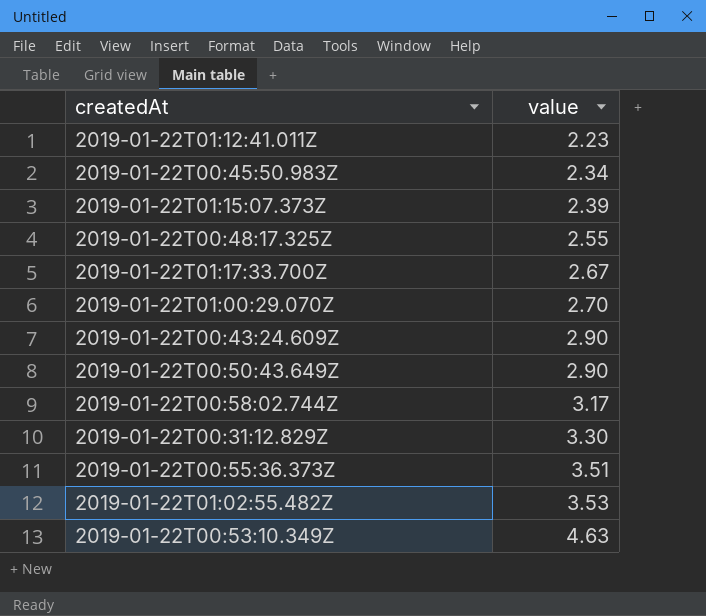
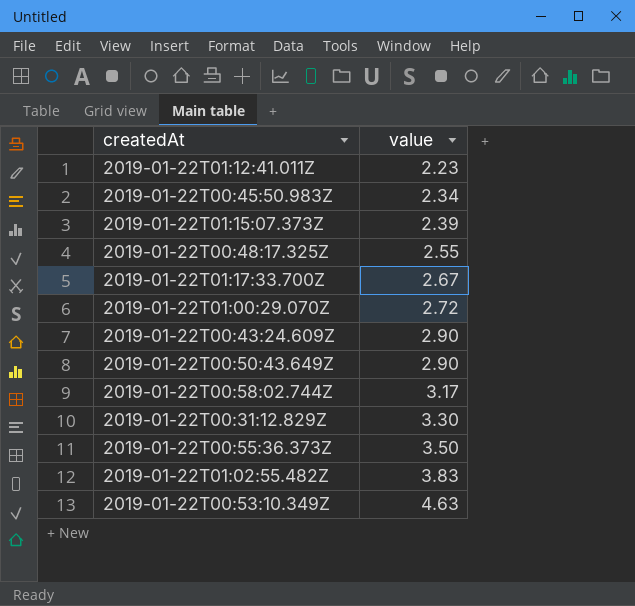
2019-01-22T01:00:29.070Z | value: 2.70 -> 2.72
2019-01-22T00:55:36.373Z | value: 3.51 -> 3.50
2019-01-22T01:02:55.482Z | value: 3.53 -> 3.83

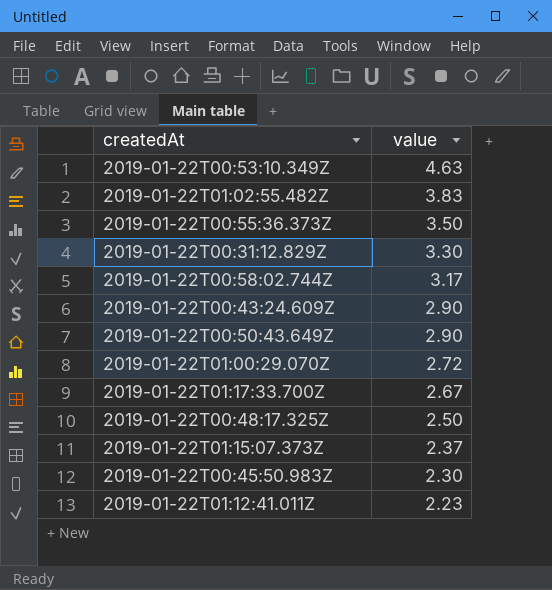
row order: value ascending -> value descending
2019-01-22T00:48:17.325Z | value: 2.55 -> 2.50
2019-01-22T01:15:07.373Z | value: 2.39 -> 2.37
2019-01-22T00:45:50.983Z | value: 2.34 -> 2.30

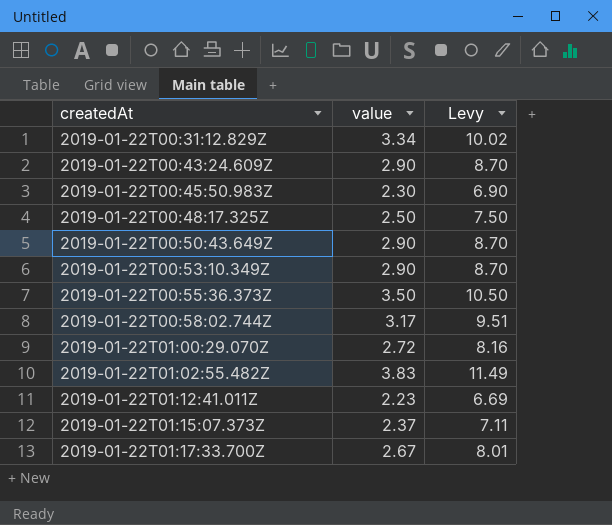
row order: value descending -> createdAt ascending
column Levy | formula: none -> [value] * 3
2019-01-22T00:31:12.829Z | value: 3.30 -> 3.34
2019-01-22T00:53:10.349Z | value: 4.63 -> 2.90

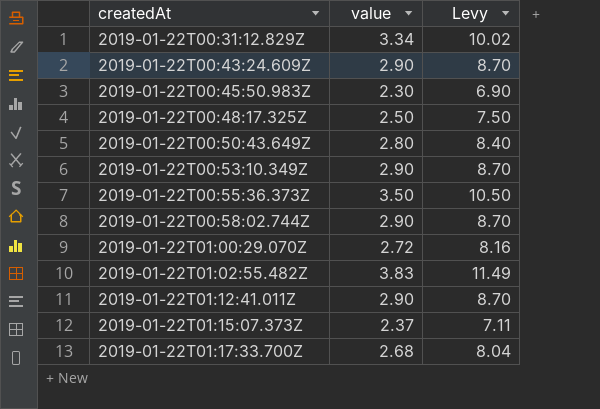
2019-01-22T00:50:43.649Z | value: 2.90 -> 2.80
2019-01-22T00:50:43.649Z | Levy: 8.70 -> 8.40
2019-01-22T00:58:02.744Z | value: 3.17 -> 2.90
2019-01-22T00:58:02.744Z | Levy: 9.51 -> 8.70
2019-01-22T01:12:41.011Z | value: 2.23 -> 2.90
2019-01-22T01:12:41.011Z | Levy: 6.69 -> 8.70
2019-01-22T01:17:33.700Z | value: 2.67 -> 2.68
2019-01-22T01:17:33.700Z | Levy: 8.01 -> 8.04

